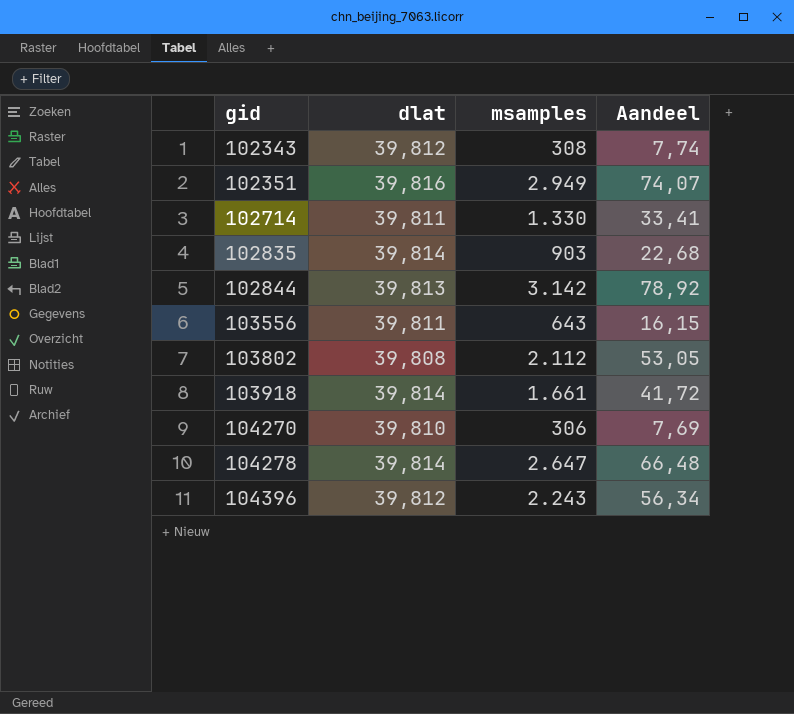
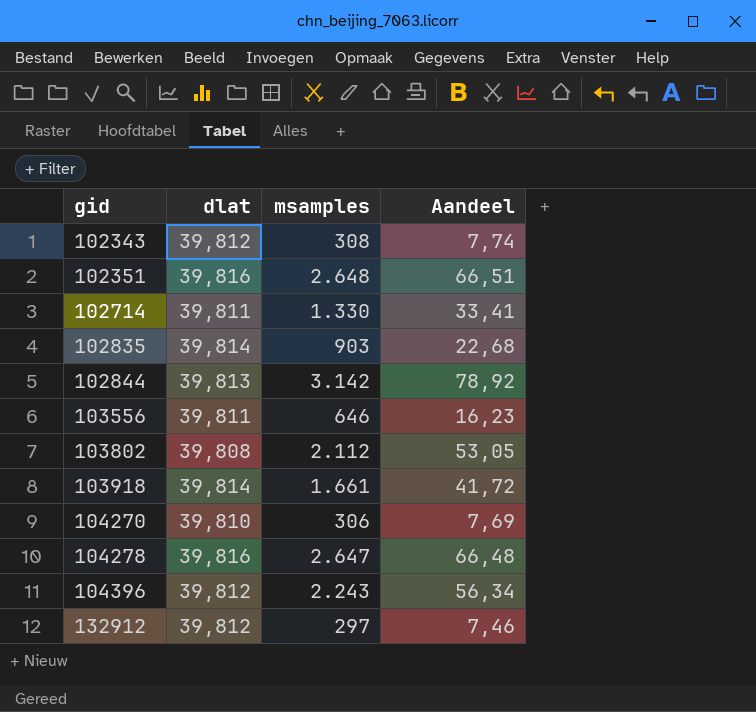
102351 | msamples: 2.949 -> 2.648
102351 | Aandeel: 74,07 -> 66,51
103556 | msamples: 643 -> 646
103556 | Aandeel: 16,15 -> 16,23
104278 | dlat: 39,814 -> 39,816
row 132912: none -> 39,812 | 297 | 7,46

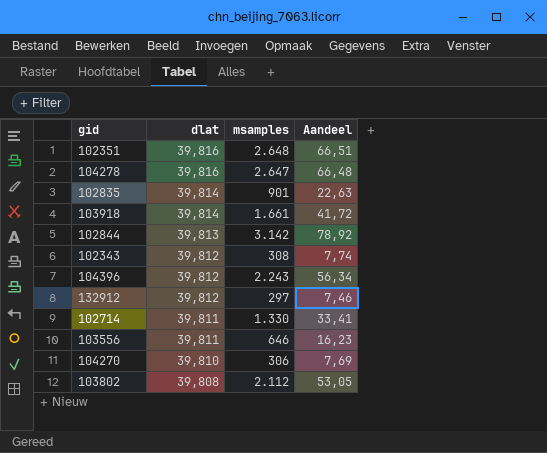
row order: gid ascending -> dlat descending
102835 | msamples: 903 -> 901
102835 | Aandeel: 22,68 -> 22,63

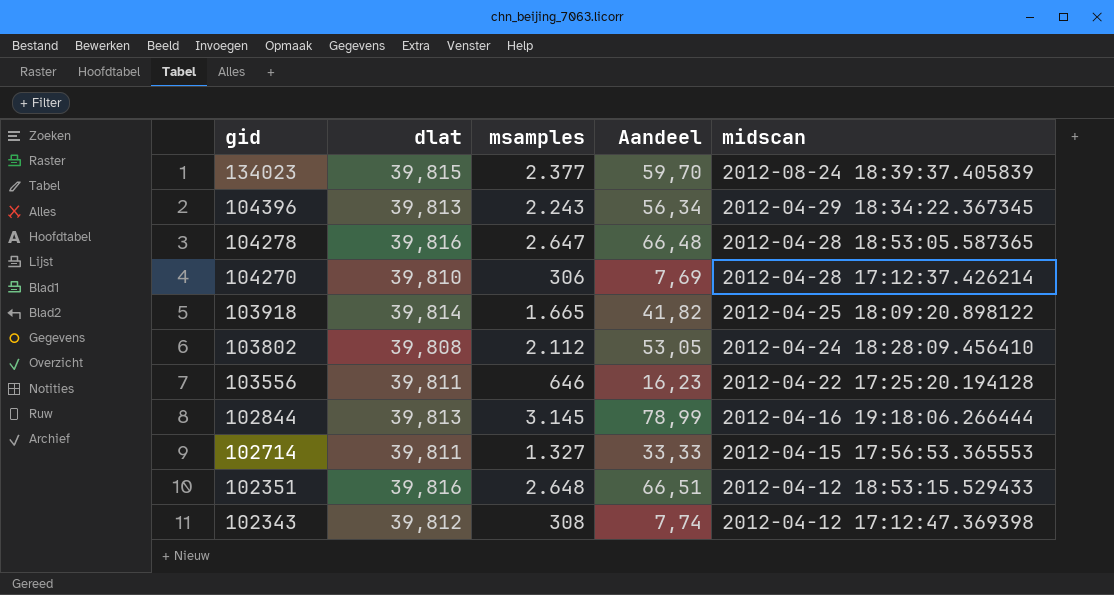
row order: dlat descending -> gid descending
column midscan | position: none -> 5
row 102835: 39,814 | 901 | 22,63 -> none
row 132912: 39,812 | 297 | 7,46 -> none
row 134023: none -> 39,815 | 2.377 | 59,70 | 2012-08-24 18:39:37.405839
104396 | dlat: 39,812 -> 39,813
103918 | msamples: 1.661 -> 1.665
103918 | Aandeel: 41,72 -> 41,82
102844 | msamples: 3.142 -> 3.145
102844 | Aandeel: 78,92 -> 78,99
102714 | msamples: 1.330 -> 1.327
102714 | Aandeel: 33,41 -> 33,33

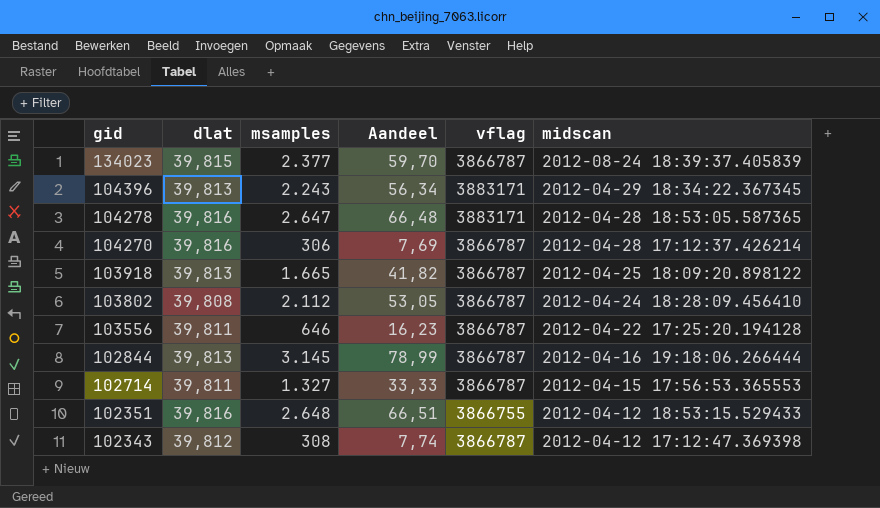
column vflag | position: none -> 5
104270 | dlat: 39,810 -> 39,816
103918 | dlat: 39,814 -> 39,813

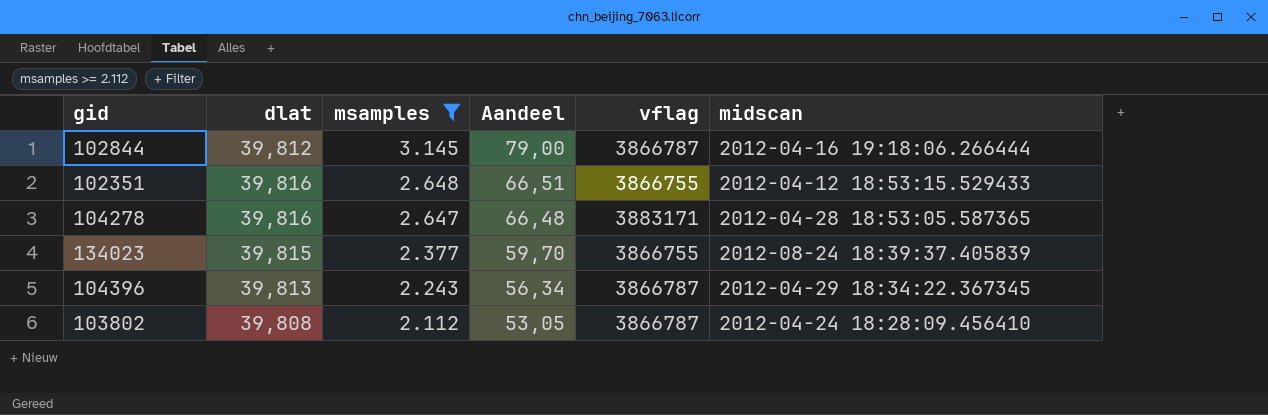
filter: none -> msamples >= 2.112
row order: gid descending -> msamples descending
102844 | dlat: 39,813 -> 39,812
102844 | Aandeel: 78,99 -> 79,00
134023 | vflag: 3866787 -> 3866755
104396 | vflag: 3883171 -> 3866787

